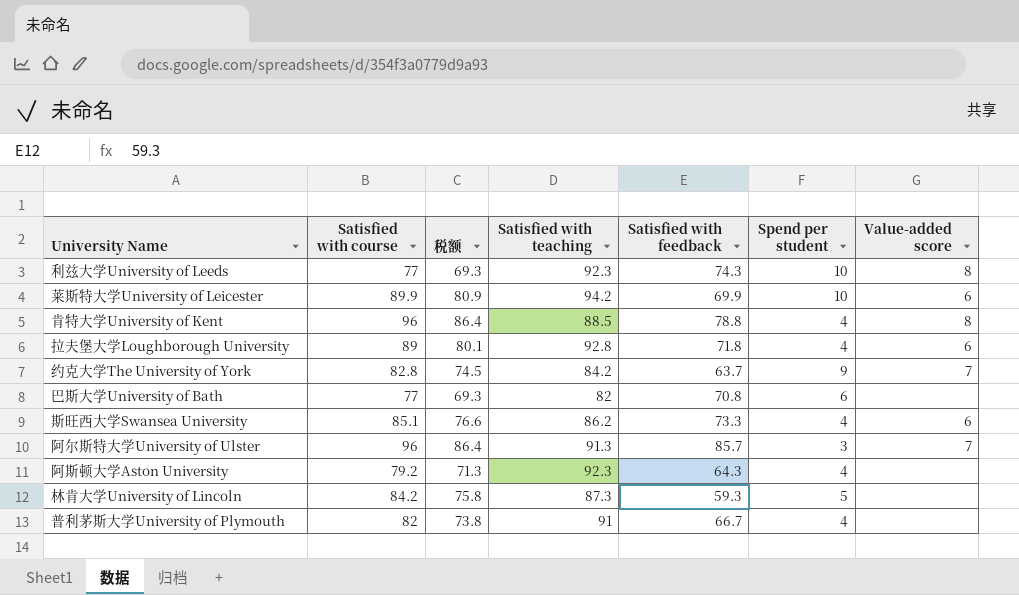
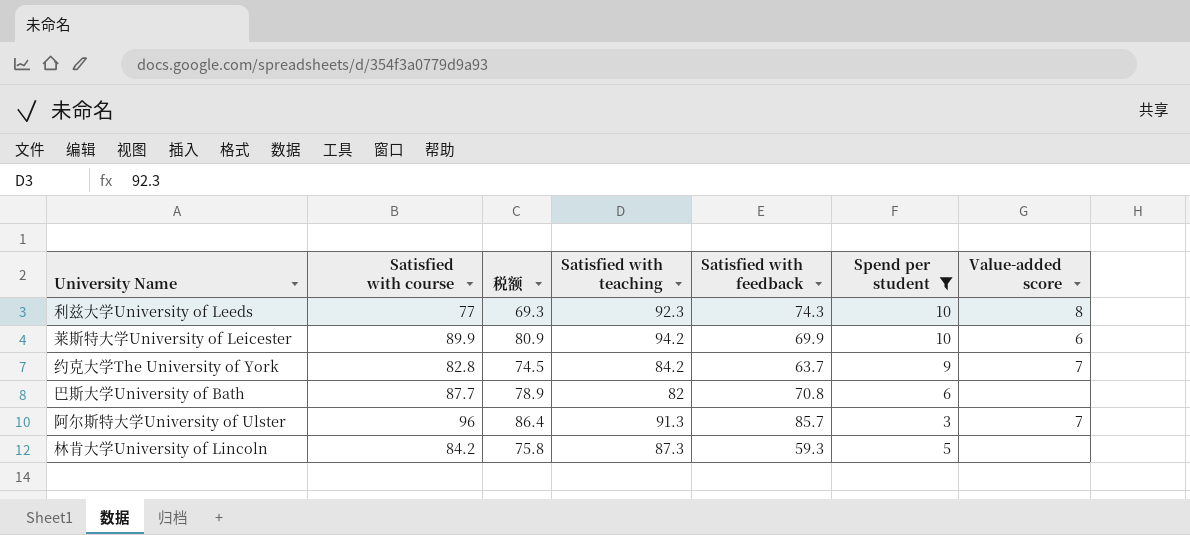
filter: none -> Spend per student != 4
巴斯大学University of Bath | Satisfied with course: 77 -> 87.7
巴斯大学University of Bath | 税额: 69.3 -> 78.9

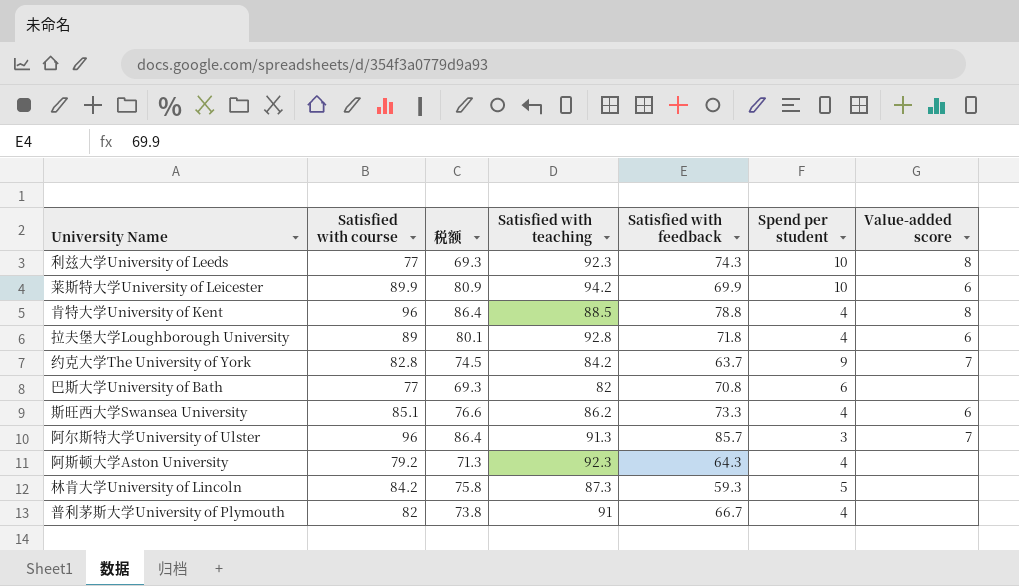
filter: Spend per student != 4 -> none
巴斯大学University of Bath | Satisfied with course: 87.7 -> 77
巴斯大学University of Bath | 税额: 78.9 -> 69.3

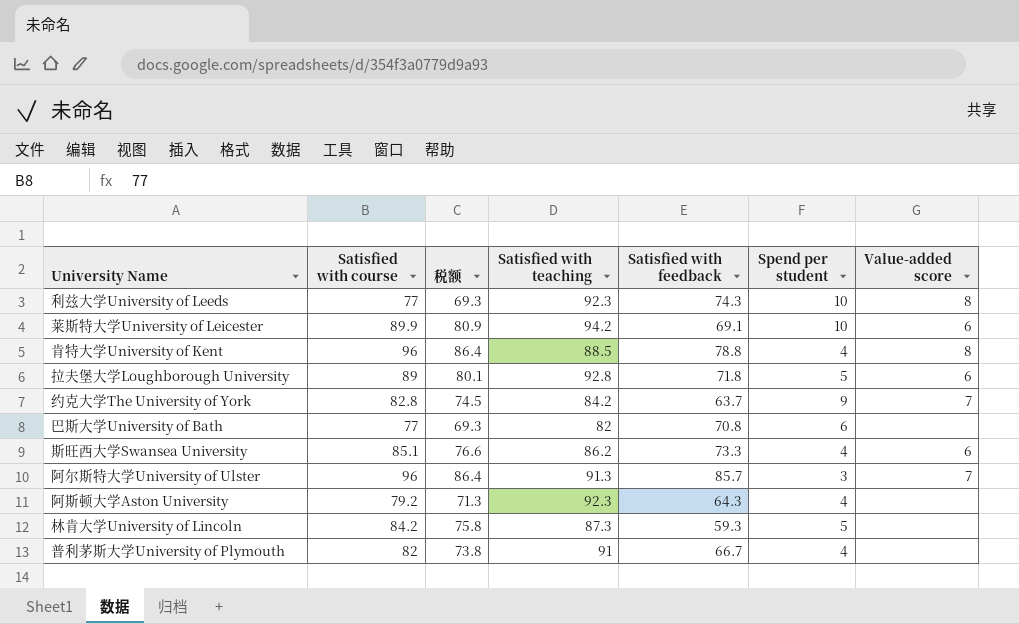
莱斯特大学University of Leicester | Satisfied with feedback: 69.9 -> 69.1
拉夫堡大学Loughborough University | Spend per student: 4 -> 5

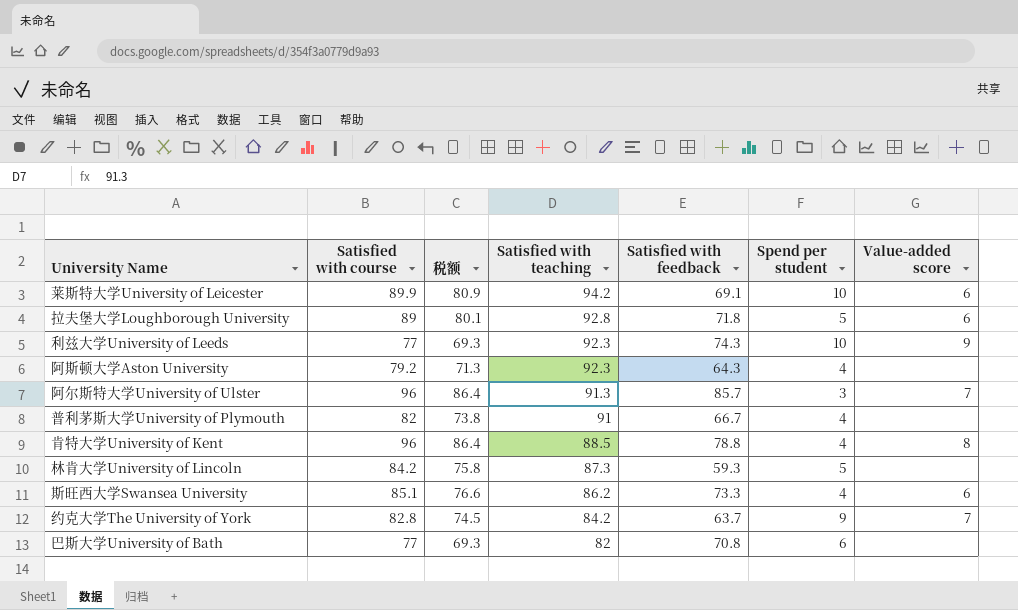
row order: none -> Satisfied with teaching descending
利兹大学University of Leeds | Value-added score: 8 -> 9

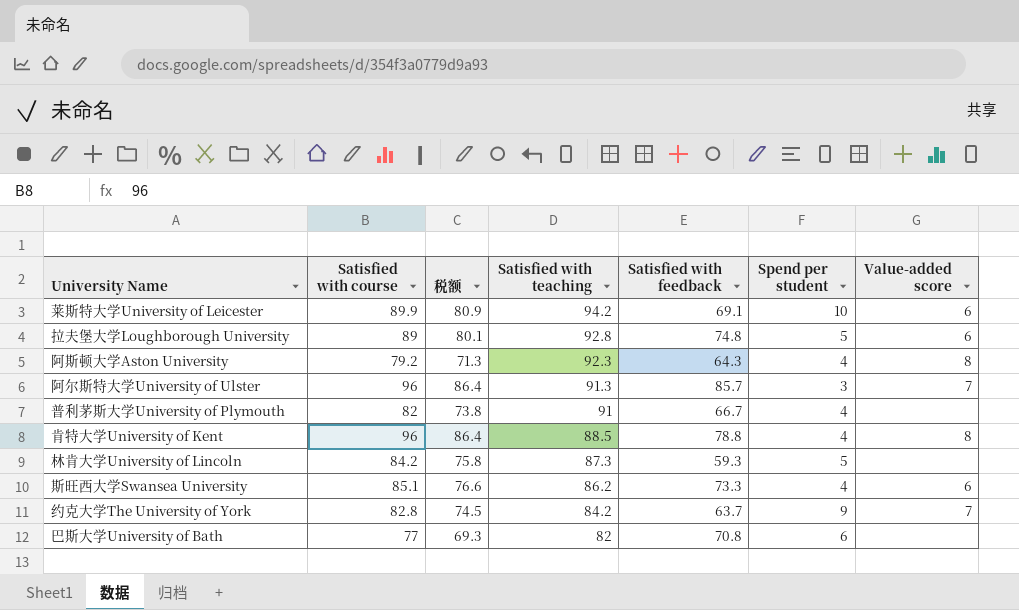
row 利兹大学University of Leeds: 77 | 69.3 | 92.3 | 74.3 | 10 | 9 -> none
拉夫堡大学Loughborough University | Satisfied with feedback: 71.8 -> 74.8
阿斯顿大学Aston University | Value-added score: none -> 8

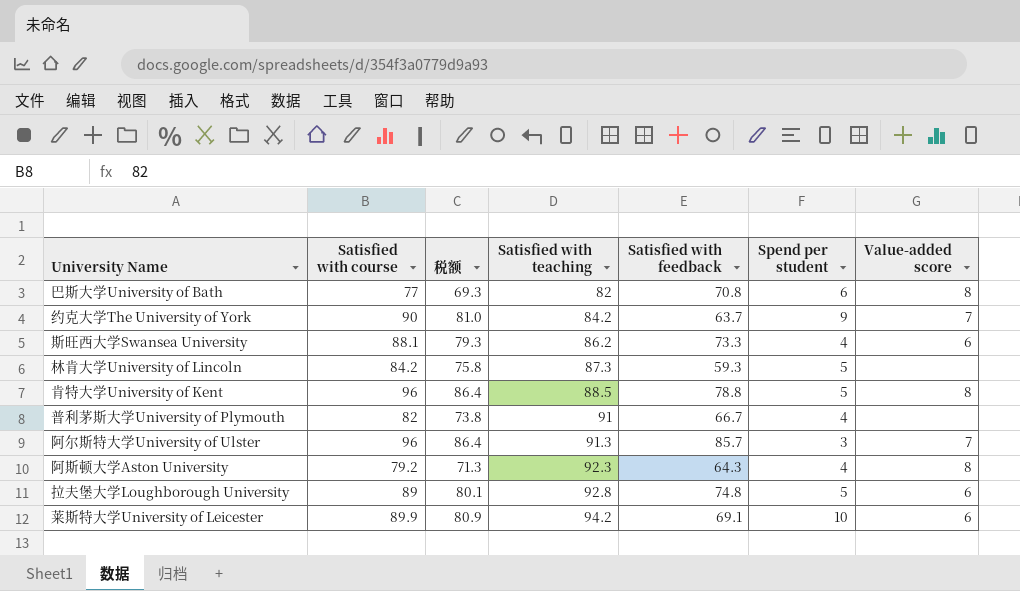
row order: Satisfied with teaching descending -> Satisfied with teaching ascending
巴斯大学University of Bath | Value-added score: none -> 8
约克大学The University of York | Satisfied with course: 82.8 -> 90
约克大学The University of York | 税额: 74.5 -> 81.0
斯旺西大学Swansea University | Satisfied with course: 85.1 -> 88.1
斯旺西大学Swansea University | 税额: 76.6 -> 79.3
肯特大学University of Kent | Spend per student: 4 -> 5

